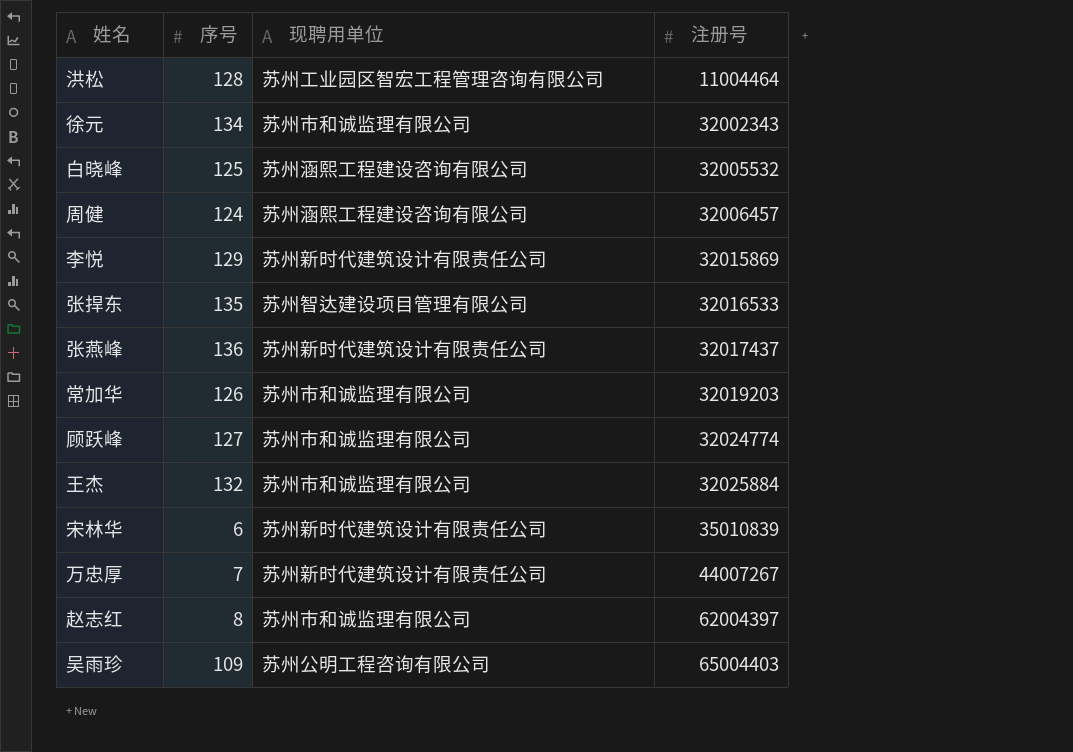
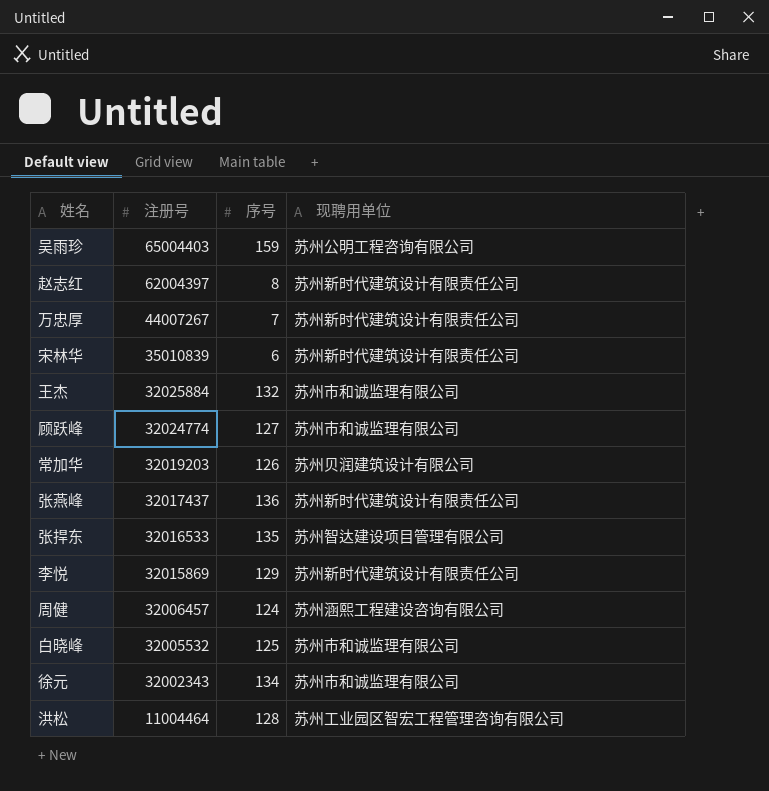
row order: 注册号 ascending -> 注册号 descending
column 注册号 | position: 4 -> 2
吴雨珍 | 序号: 109 -> 159
赵志红 | 现聘用单位: 苏州市和诚监理有限公司 -> 苏州新时代建筑设计有限责任公司
常加华 | 现聘用单位: 苏州市和诚监理有限公司 -> 苏州贝润建筑设计有限公司
白晓峰 | 现聘用单位: 苏州涵熙工程建设咨询有限公司 -> 苏州市和诚监理有限公司

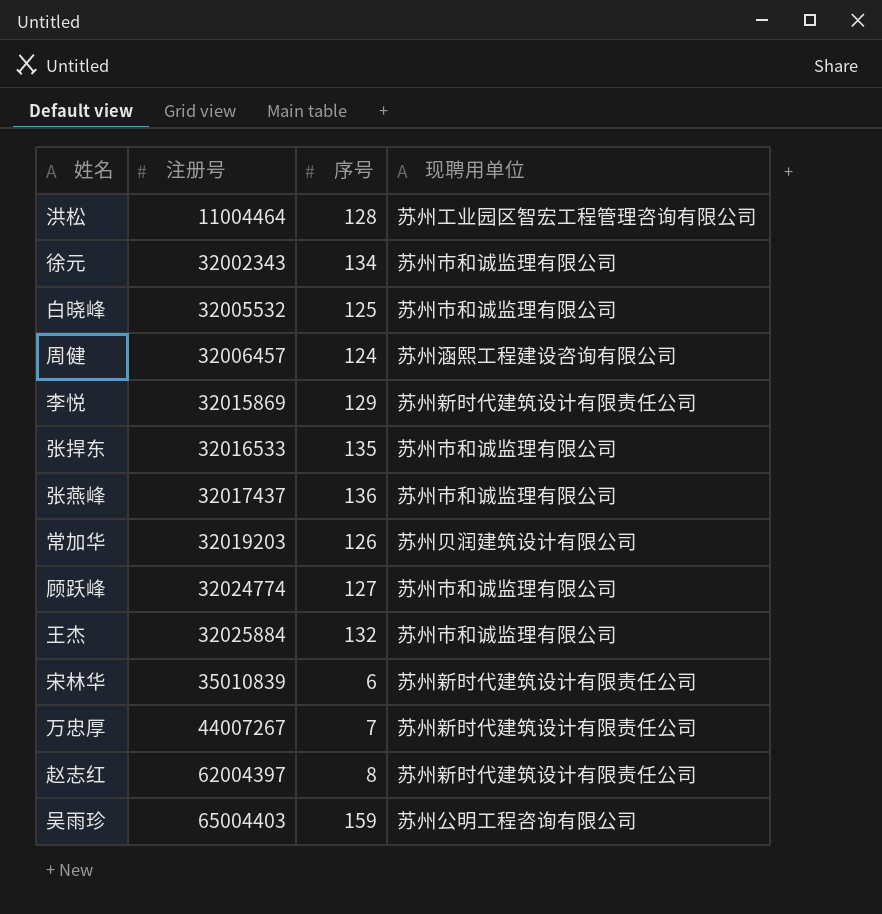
row order: 注册号 descending -> 注册号 ascending
张捍东 | 现聘用单位: 苏州智达建设项目管理有限公司 -> 苏州市和诚监理有限公司
张燕峰 | 现聘用单位: 苏州新时代建筑设计有限责任公司 -> 苏州市和诚监理有限公司

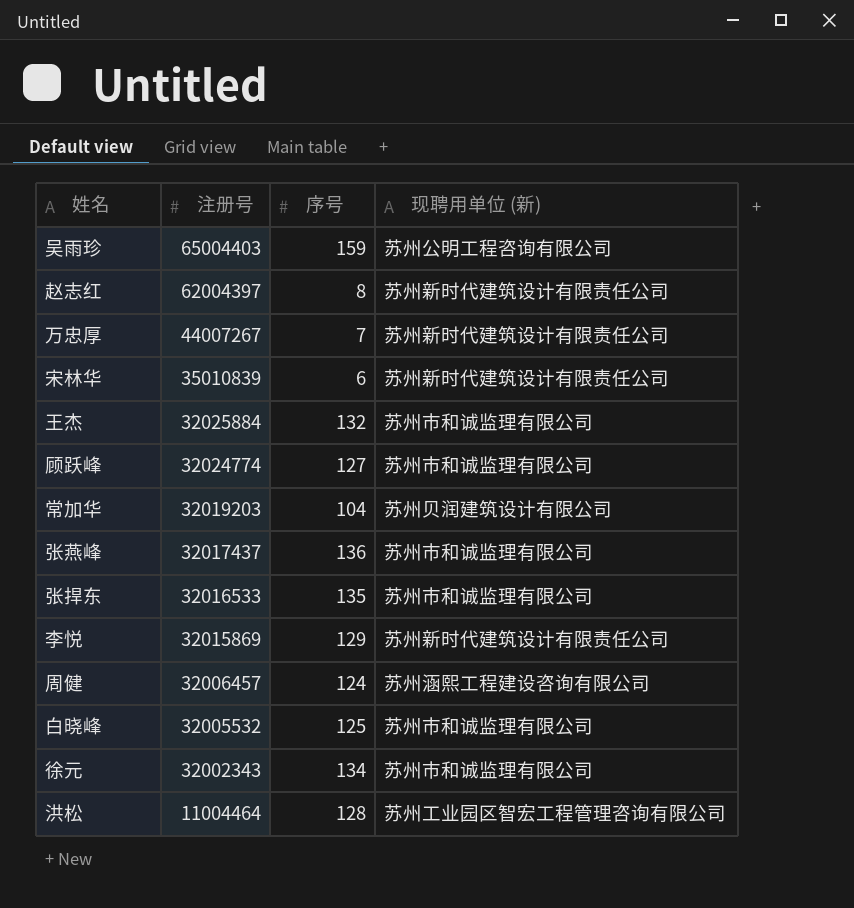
row order: 注册号 ascending -> 注册号 descending
column name: 现聘用单位 -> 现聘用单位 (新)
常加华 | 序号: 126 -> 104

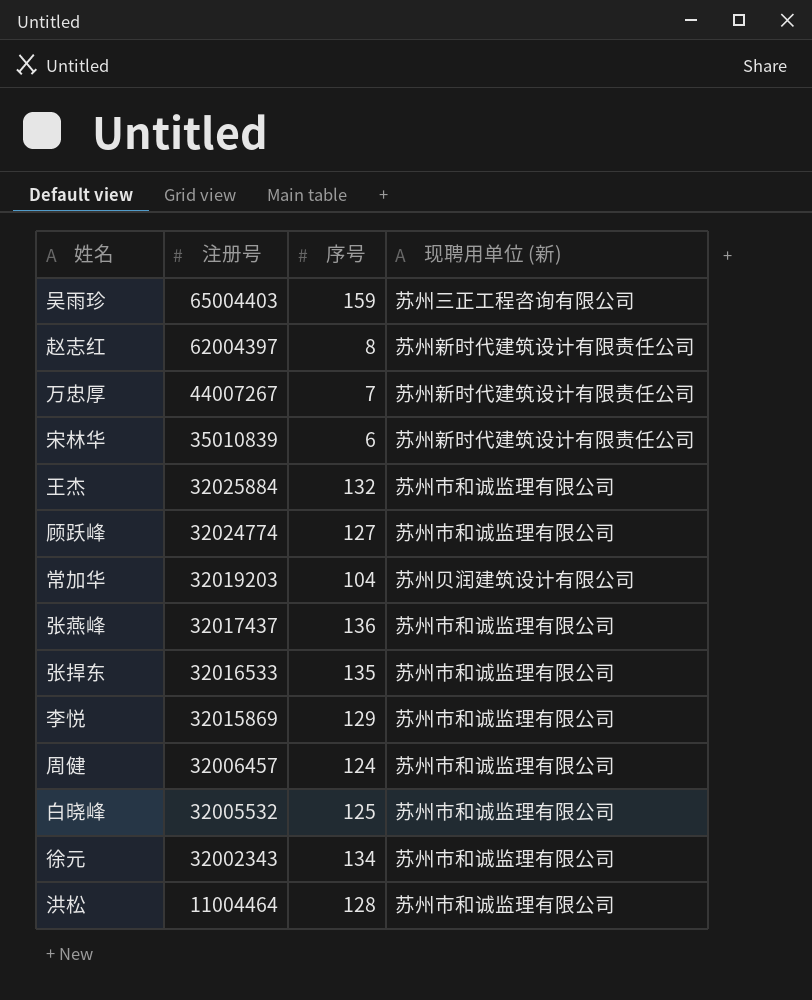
吴雨珍 | 现聘用单位 (新): 苏州公明工程咨询有限公司 -> 苏州三正工程咨询有限公司
李悦 | 现聘用单位 (新): 苏州新时代建筑设计有限责任公司 -> 苏州市和诚监理有限公司
周健 | 现聘用单位 (新): 苏州涵熙工程建设咨询有限公司 -> 苏州市和诚监理有限公司
洪松 | 现聘用单位 (新): 苏州工业园区智宏工程管理咨询有限公司 -> 苏州市和诚监理有限公司

